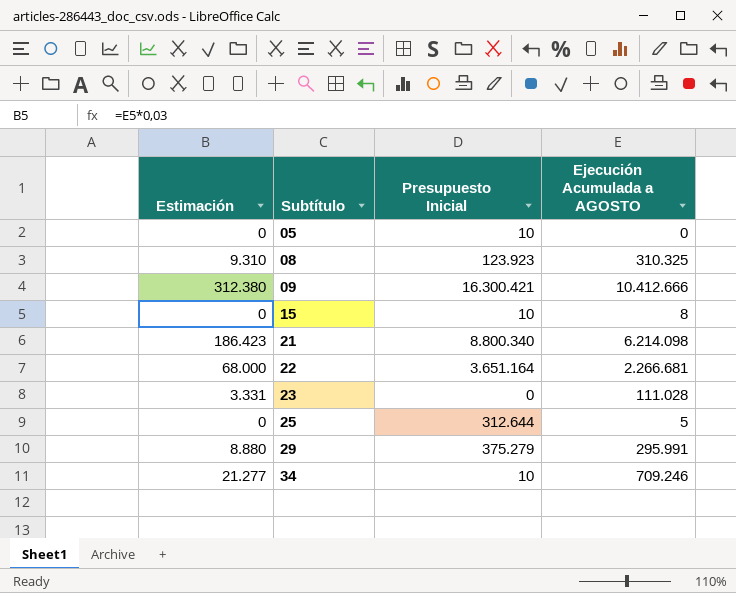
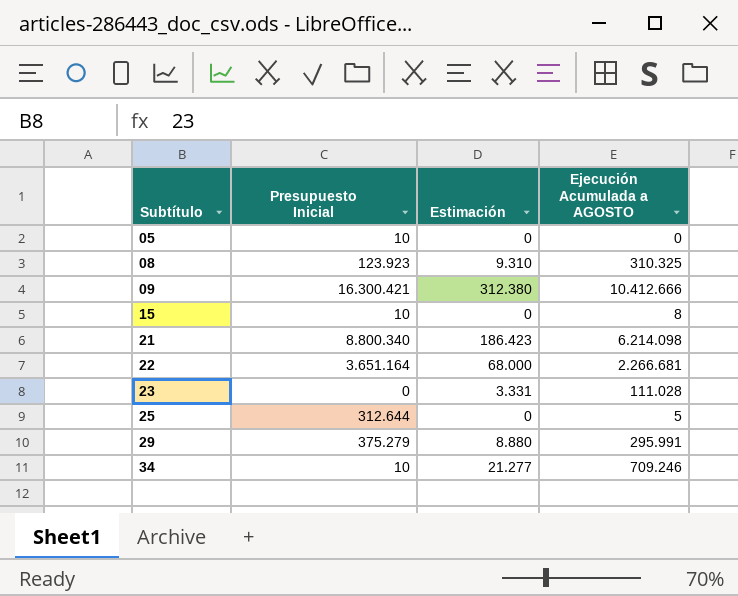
column Estimación | position: 1 -> 3

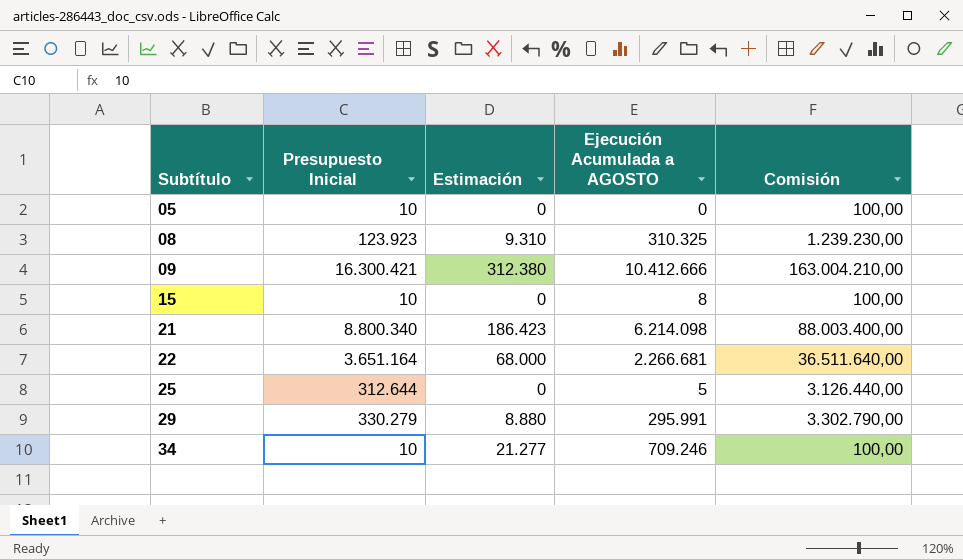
column Comisión | formula: none -> [Presupuesto Inicial] * 10
row 23: 0 | 3.331 | 111.028 -> none
29 | Presupuesto Inicial: 375.279 -> 330.279

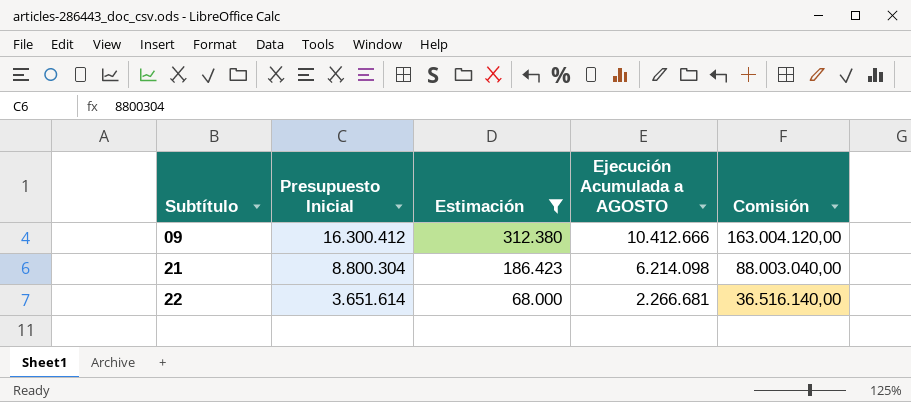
filter: none -> Estimación >= 68.000
09 | Presupuesto Inicial: 16.300.421 -> 16.300.412
09 | Comisión: 163.004.210,00 -> 163.004.120,00
21 | Presupuesto Inicial: 8.800.340 -> 8.800.304
21 | Comisión: 88.003.400,00 -> 88.003.040,00
22 | Presupuesto Inicial: 3.651.164 -> 3.651.614
22 | Comisión: 36.511.640,00 -> 36.516.140,00

